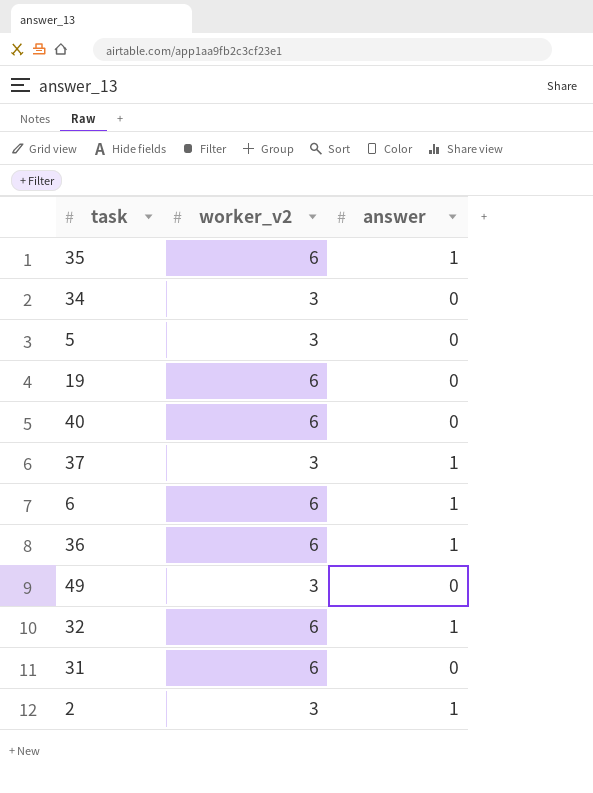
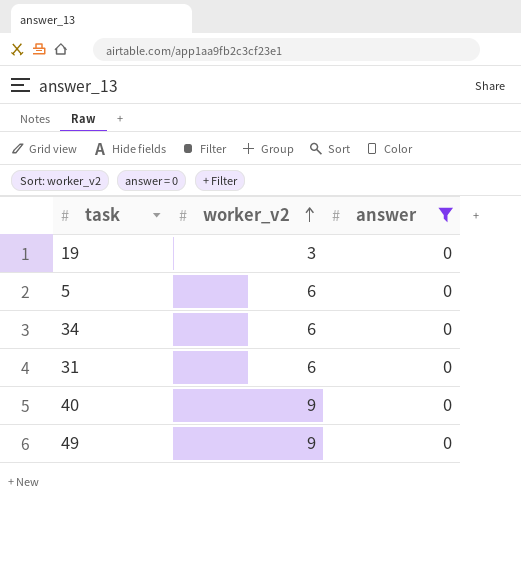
filter: none -> answer = 0
row order: none -> worker_v2 ascending
19 | worker_v2: 6 -> 3
5 | worker_v2: 3 -> 6
34 | worker_v2: 3 -> 6
40 | worker_v2: 6 -> 9
49 | worker_v2: 3 -> 9

